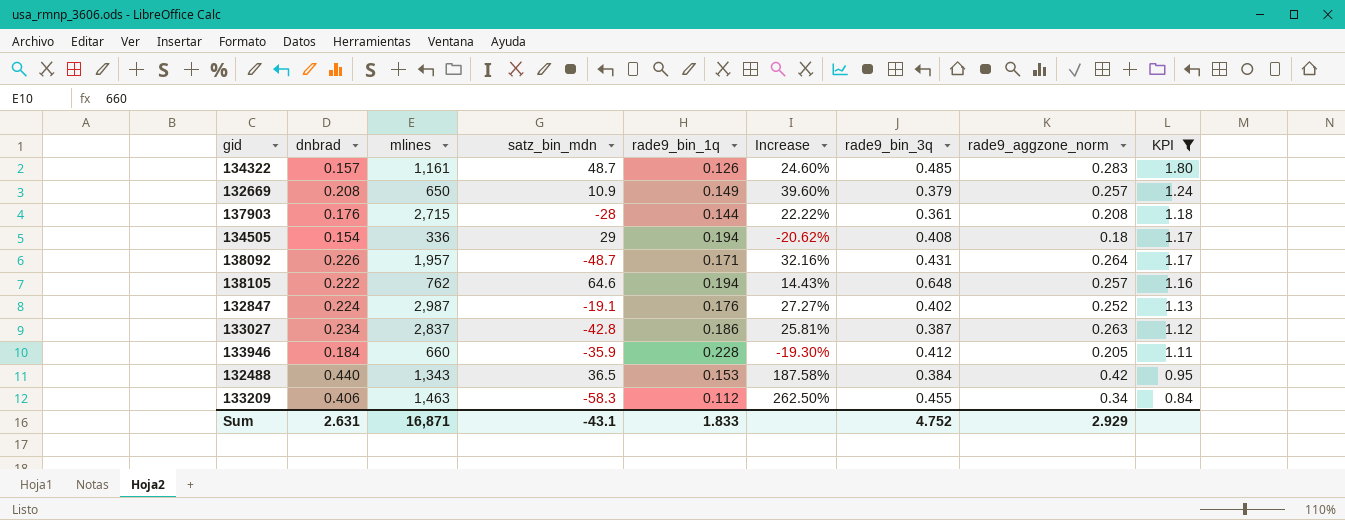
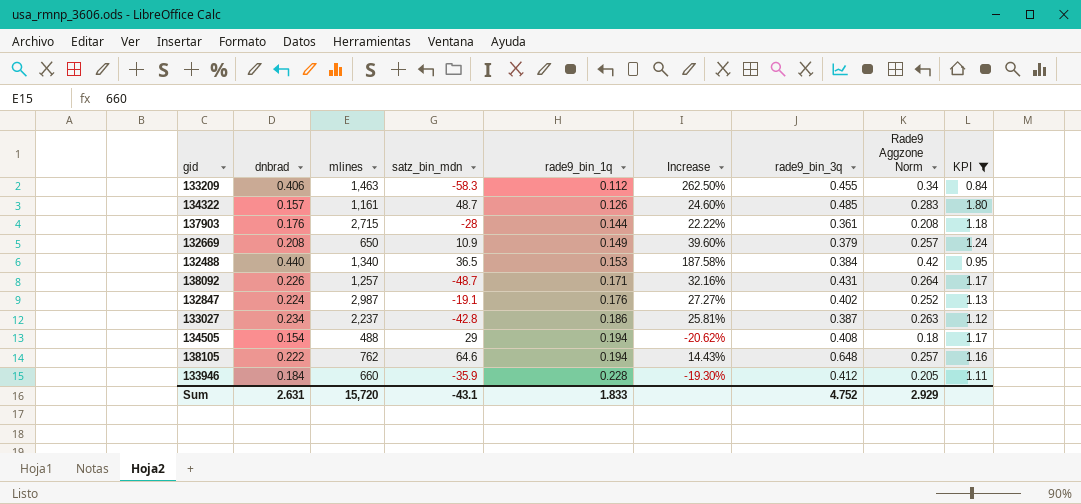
row order: KPI descending -> rade9_bin_1q ascending
column name: rade9_aggzone_norm -> Rade9 Aggzone Norm
132488 | mlines: 1,343 -> 1,340
138092 | mlines: 1,957 -> 1,257
133027 | mlines: 2,837 -> 2,237
134505 | mlines: 336 -> 488
Sum | mlines: 16,871 -> 15,720

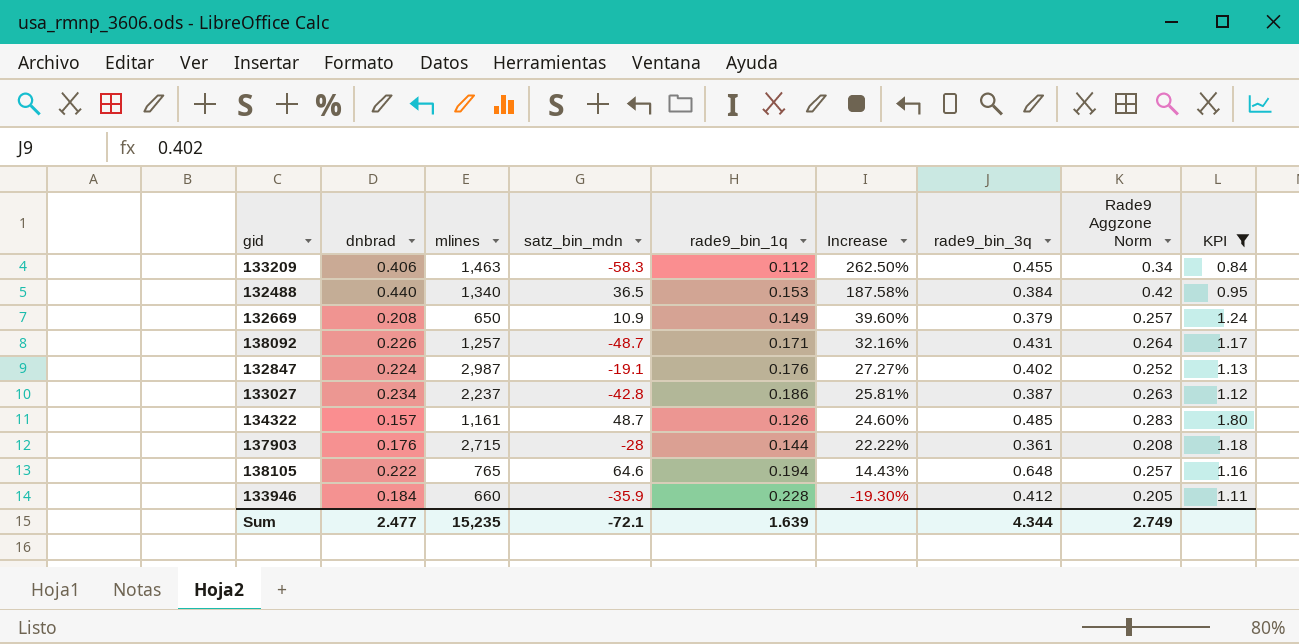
row order: rade9_bin_1q ascending -> Increase descending
row 134505: 0.154 | 488 | 29 | 0.194 | -20.62% | 0.408 | 0.18 | 1.17 -> none
138105 | mlines: 762 -> 765
Sum | dnbrad: 2.631 -> 2.477
Sum | mlines: 15,720 -> 15,235
Sum | satz_bin_mdn: -43.1 -> -72.1
Sum | rade9_bin_1q: 1.833 -> 1.639
Sum | rade9_bin_3q: 4.752 -> 4.344
Sum | Rade9 Aggzone Norm: 2.929 -> 2.749

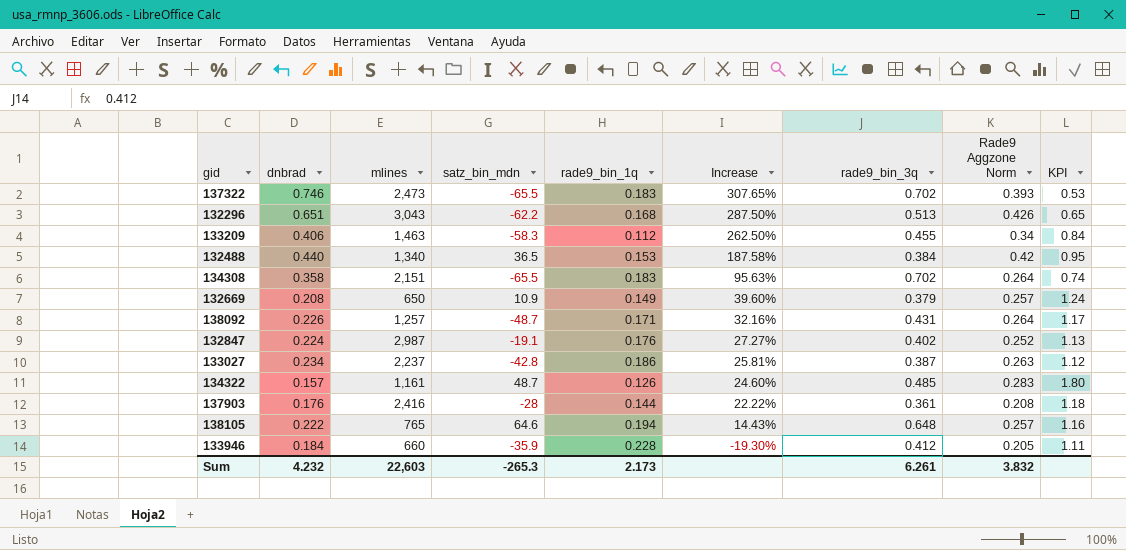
filter: KPI >= 0.84 -> none
137903 | mlines: 2,715 -> 2,416
Sum | dnbrad: 2.477 -> 4.232
Sum | mlines: 15,235 -> 22,603
Sum | satz_bin_mdn: -72.1 -> -265.3
Sum | rade9_bin_1q: 1.639 -> 2.173
Sum | rade9_bin_3q: 4.344 -> 6.261
Sum | Rade9 Aggzone Norm: 2.749 -> 3.832

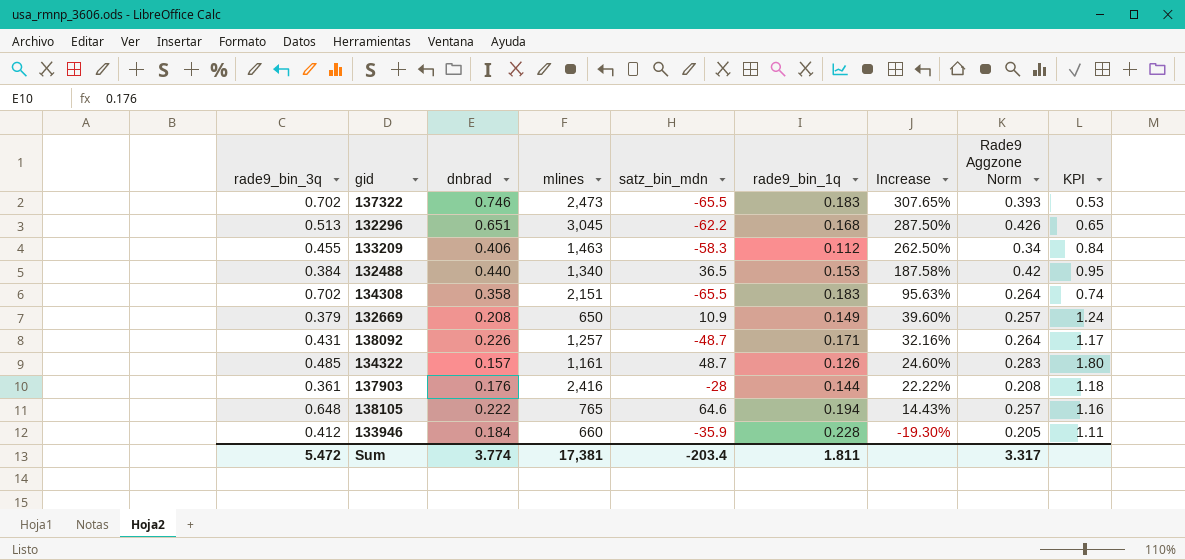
column rade9_bin_3q | position: 7 -> 1
row 132847: 0.224 | 2,987 | -19.1 | 0.176 | 27.27% | 0.402 | 0.252 | 1.13 -> none
row 133027: 0.234 | 2,237 | -42.8 | 0.186 | 25.81% | 0.387 | 0.263 | 1.12 -> none
132296 | mlines: 3,043 -> 3,045
Sum | rade9_bin_3q: 6.261 -> 5.472
Sum | dnbrad: 4.232 -> 3.774
Sum | mlines: 22,603 -> 17,381
Sum | satz_bin_mdn: -265.3 -> -203.4
Sum | rade9_bin_1q: 2.173 -> 1.811
Sum | Rade9 Aggzone Norm: 3.832 -> 3.317

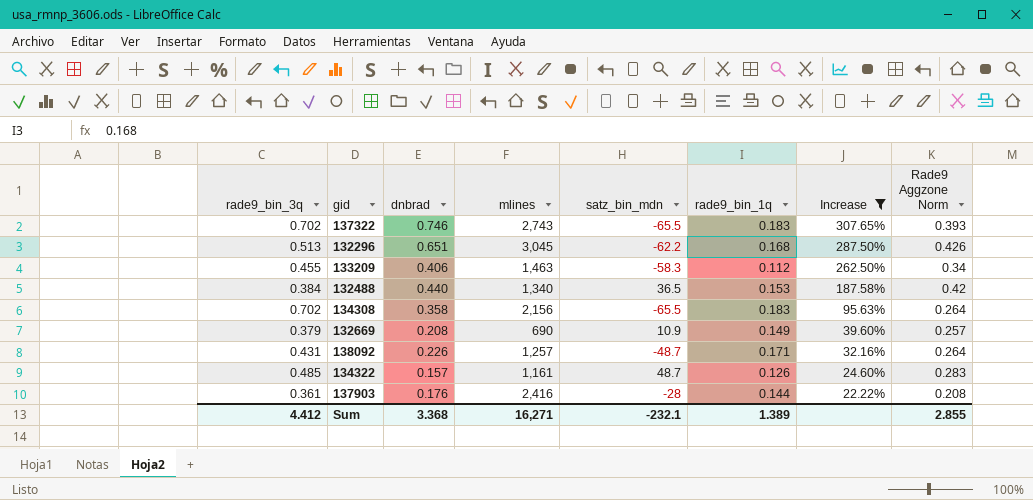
filter: none -> Increase >= 22.22%
column KPI | formula: [Rade9 Aggzone Norm] / [dnbrad] -> none
137322 | mlines: 2,473 -> 2,743
134308 | mlines: 2,151 -> 2,156
132669 | mlines: 650 -> 690
Sum | rade9_bin_3q: 5.472 -> 4.412
Sum | dnbrad: 3.774 -> 3.368
Sum | mlines: 17,381 -> 16,271
Sum | satz_bin_mdn: -203.4 -> -232.1
Sum | rade9_bin_1q: 1.811 -> 1.389
Sum | Rade9 Aggzone Norm: 3.317 -> 2.855

